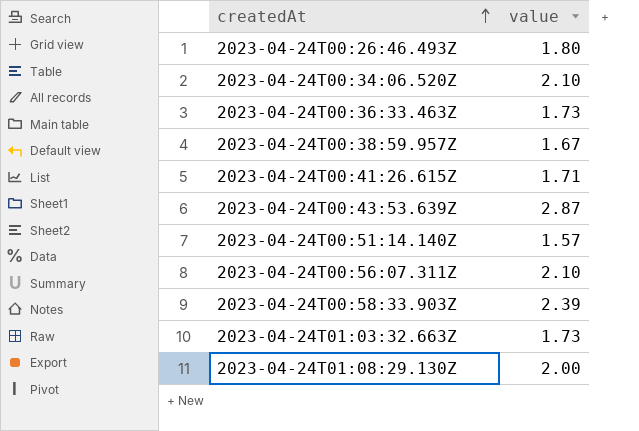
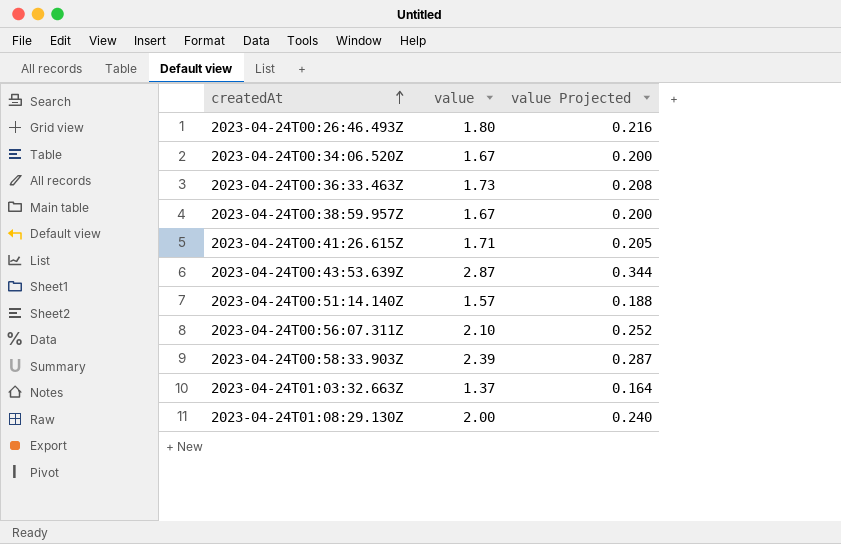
column value Projected | formula: none -> [value] * 0.12
2023-04-24T00:34:06.520Z | value: 2.10 -> 1.67
2023-04-24T01:03:32.663Z | value: 1.73 -> 1.37

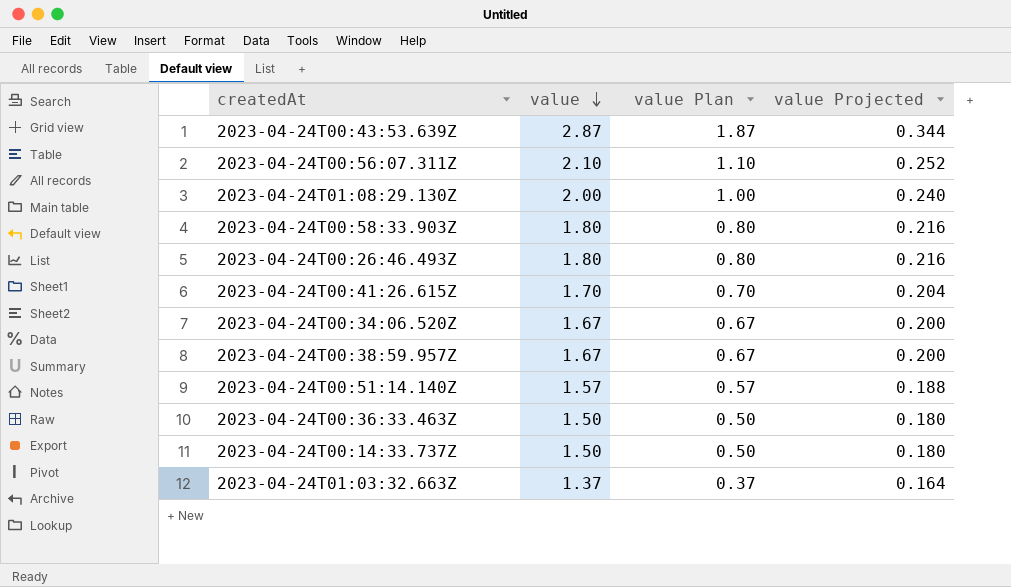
row order: createdAt ascending -> value descending
column value Plan | formula: none -> [value] - 1
2023-04-24T00:58:33.903Z | value: 2.39 -> 1.80
2023-04-24T00:58:33.903Z | value Projected: 0.287 -> 0.216
2023-04-24T00:41:26.615Z | value: 1.71 -> 1.70
2023-04-24T00:41:26.615Z | value Projected: 0.205 -> 0.204
2023-04-24T00:36:33.463Z | value: 1.73 -> 1.50
2023-04-24T00:36:33.463Z | value Projected: 0.208 -> 0.180
row 2023-04-24T00:14:33.737Z: none -> 1.50 | 0.50 | 0.180

